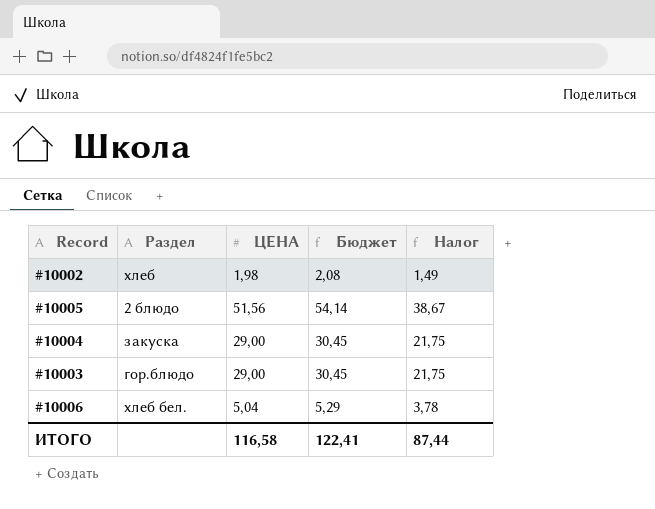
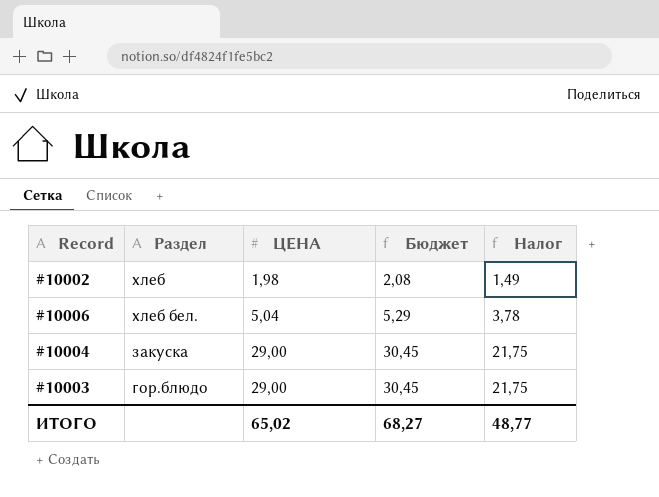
row order: none -> ЦЕНА ascending
row #10005: 2 блюдо | 51,56 | 54,14 | 38,67 -> none
ИТОГО | ЦЕНА: 116,58 -> 65,02
ИТОГО | Бюджет: 122,41 -> 68,27
ИТОГО | Налог: 87,44 -> 48,77

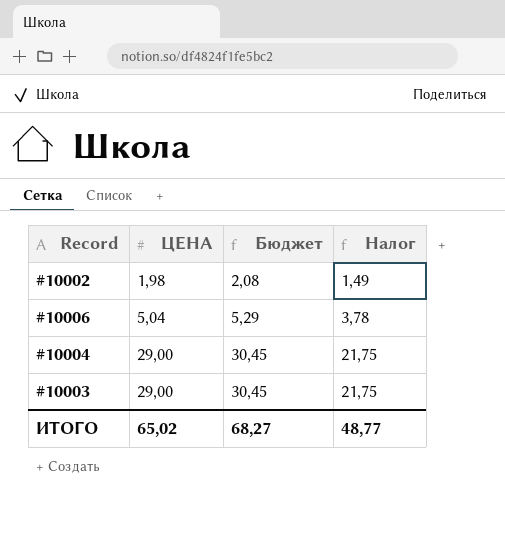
column Раздел | position: 2 -> none

